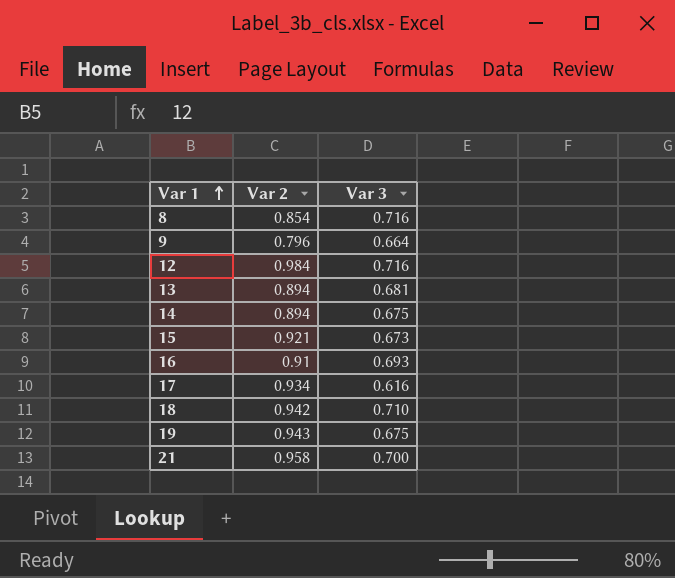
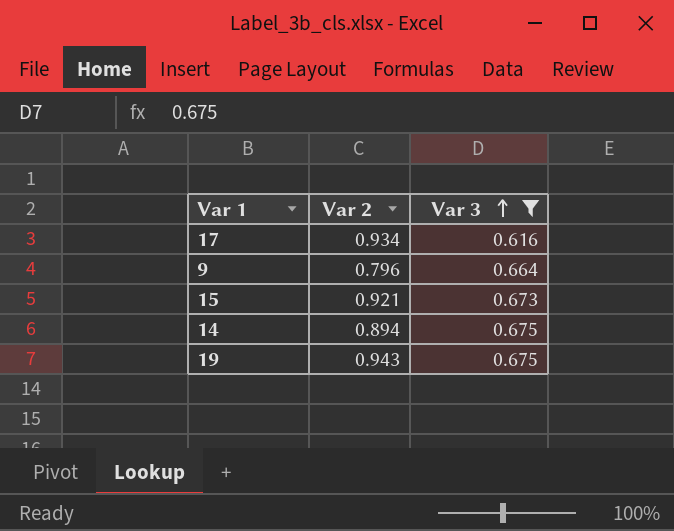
filter: none -> Var 3 <= 0.675
row order: Var 1 ascending -> Var 3 ascending

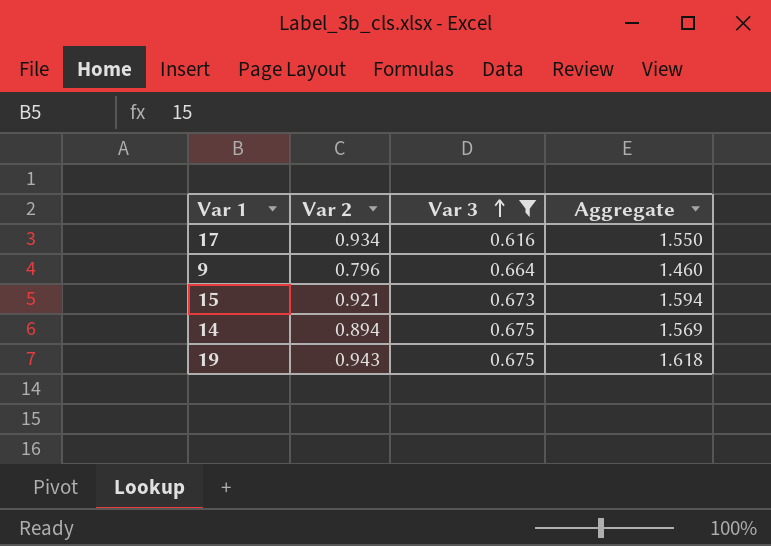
column Aggregate | formula: none -> [Var 2] + [Var 3]

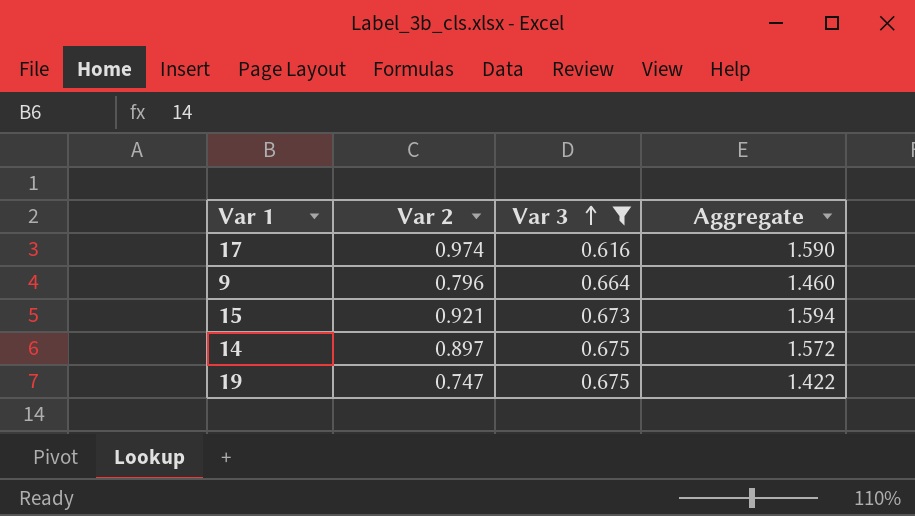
17 | Var 2: 0.934 -> 0.974
17 | Aggregate: 1.550 -> 1.590
14 | Var 2: 0.894 -> 0.897
14 | Aggregate: 1.569 -> 1.572
19 | Var 2: 0.943 -> 0.747
19 | Aggregate: 1.618 -> 1.422

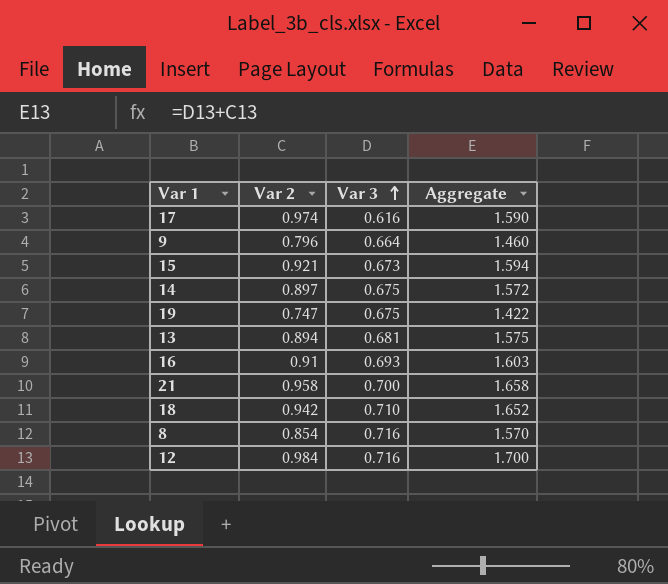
filter: Var 3 <= 0.675 -> none

